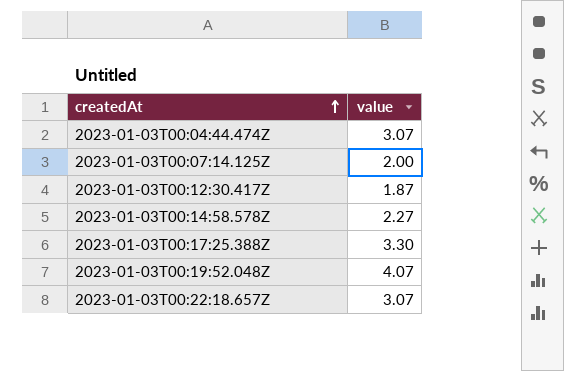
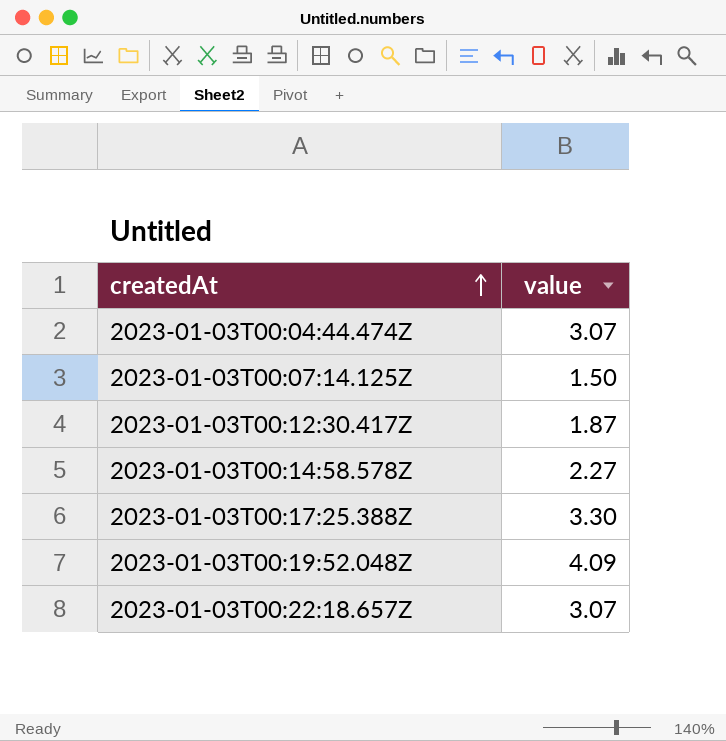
2023-01-03T00:07:14.125Z | value: 2.00 -> 1.50
2023-01-03T00:19:52.048Z | value: 4.07 -> 4.09

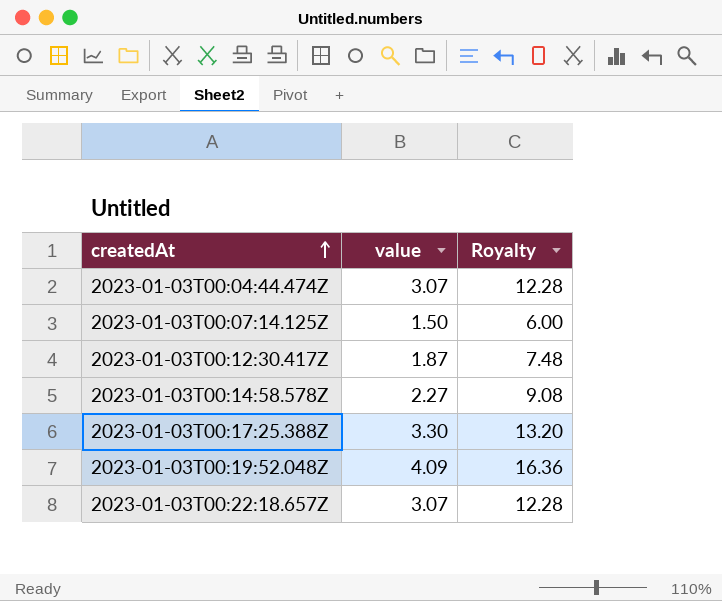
column Royalty | formula: none -> [value] * 4

